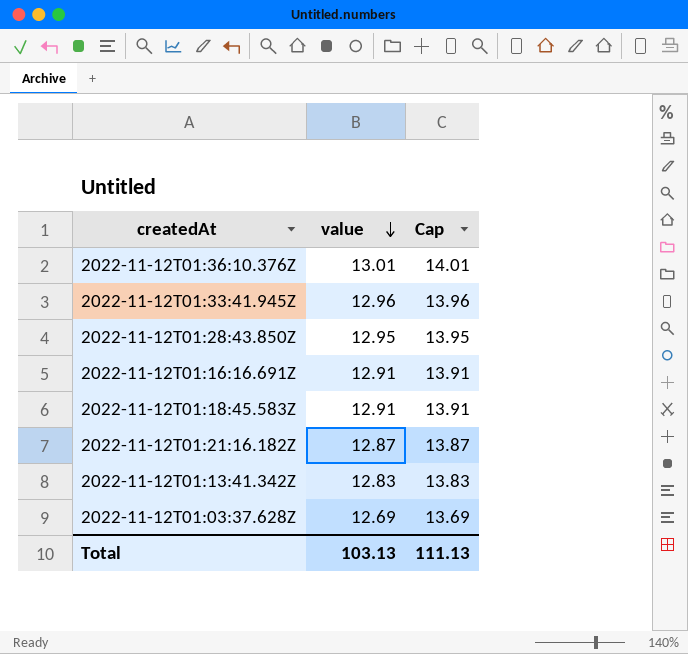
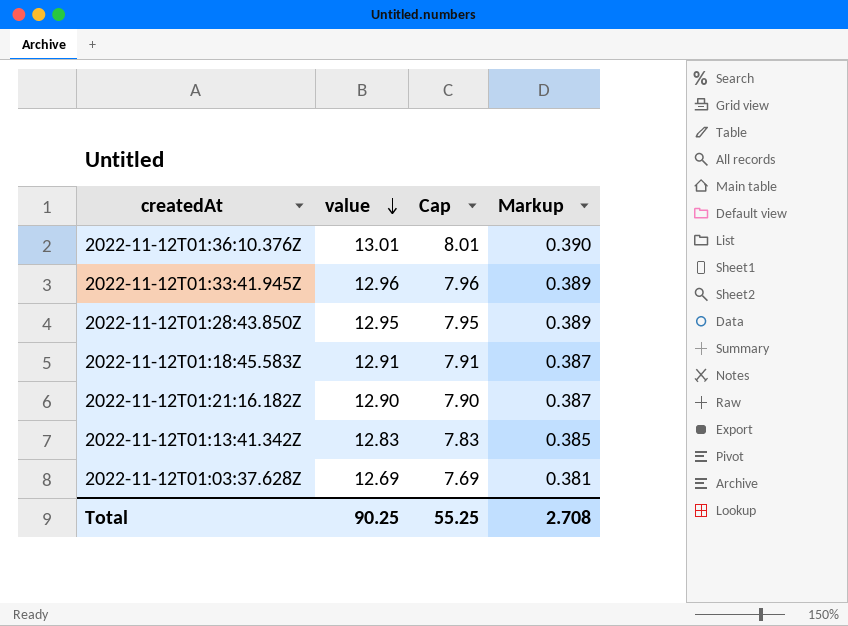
column Cap | formula: [value] + 1 -> [value] - 5
column Markup | formula: none -> [value] * 0.03
row 2022-11-12T01:16:16.691Z: 12.91 | 13.91 -> none
2022-11-12T01:21:16.182Z | value: 12.87 -> 12.90
Total | value: 103.13 -> 90.25
Total | Cap: 111.13 -> 55.25

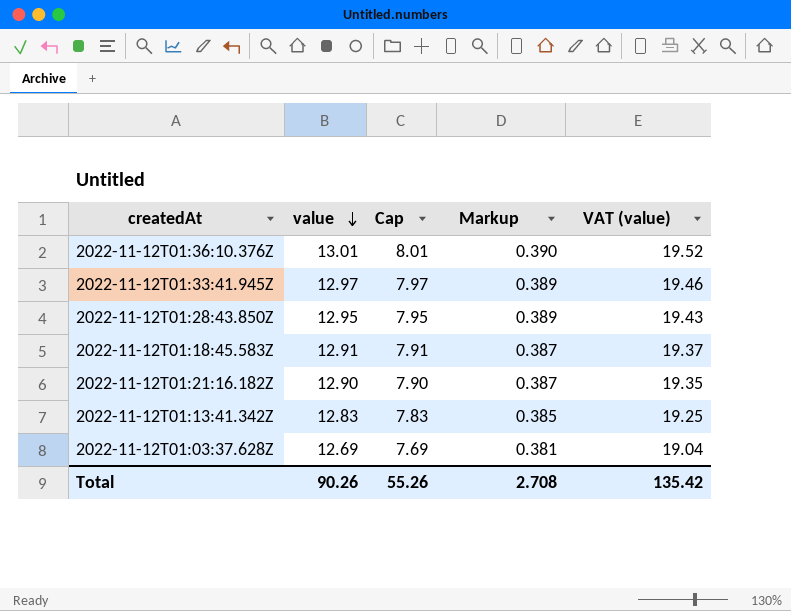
column VAT (value) | formula: none -> [value] * 1.5
2022-11-12T01:33:41.945Z | value: 12.96 -> 12.97
2022-11-12T01:33:41.945Z | Cap: 7.96 -> 7.97
Total | value: 90.25 -> 90.26
Total | Cap: 55.25 -> 55.26

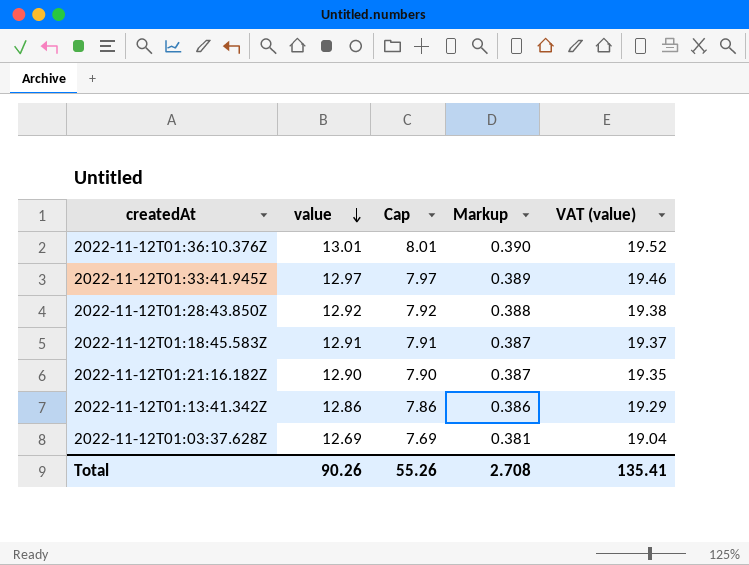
2022-11-12T01:28:43.850Z | value: 12.95 -> 12.92
2022-11-12T01:28:43.850Z | Cap: 7.95 -> 7.92
2022-11-12T01:28:43.850Z | Markup: 0.389 -> 0.388
2022-11-12T01:28:43.850Z | VAT (value): 19.43 -> 19.38
2022-11-12T01:13:41.342Z | value: 12.83 -> 12.86
2022-11-12T01:13:41.342Z | Cap: 7.83 -> 7.86
2022-11-12T01:13:41.342Z | Markup: 0.385 -> 0.386
2022-11-12T01:13:41.342Z | VAT (value): 19.25 -> 19.29
Total | VAT (value): 135.42 -> 135.41

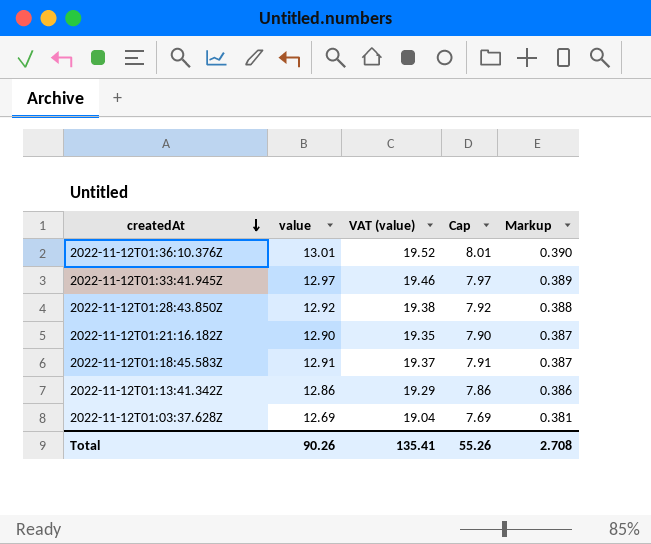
row order: value descending -> createdAt descending
column VAT (value) | position: 5 -> 3

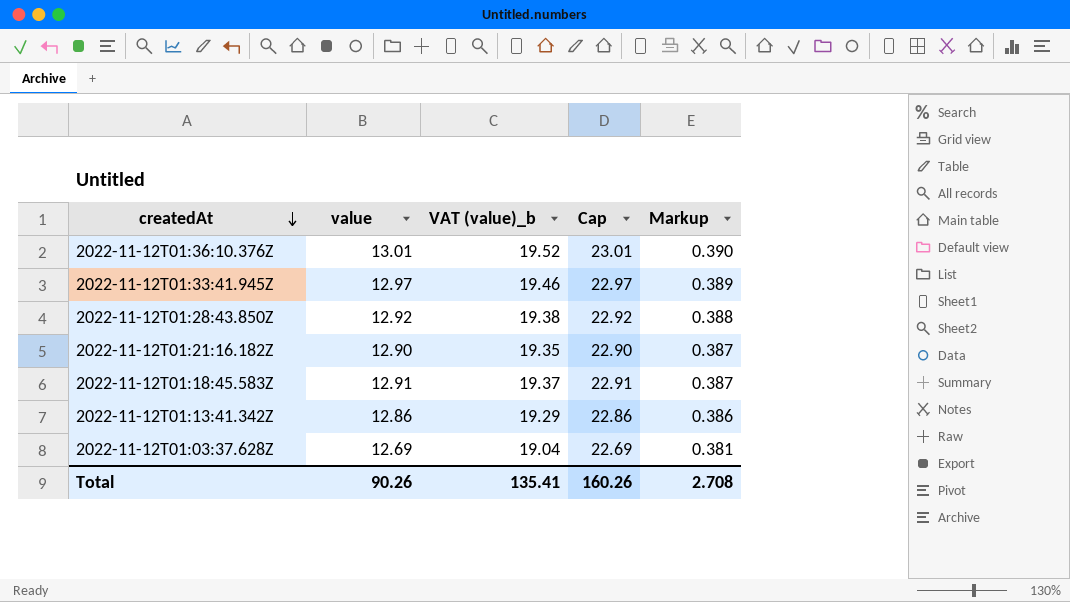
column name: VAT (value) -> VAT (value)_b
column Cap | formula: [value] - 5 -> [value] + 10
Total | Cap: 55.26 -> 160.26

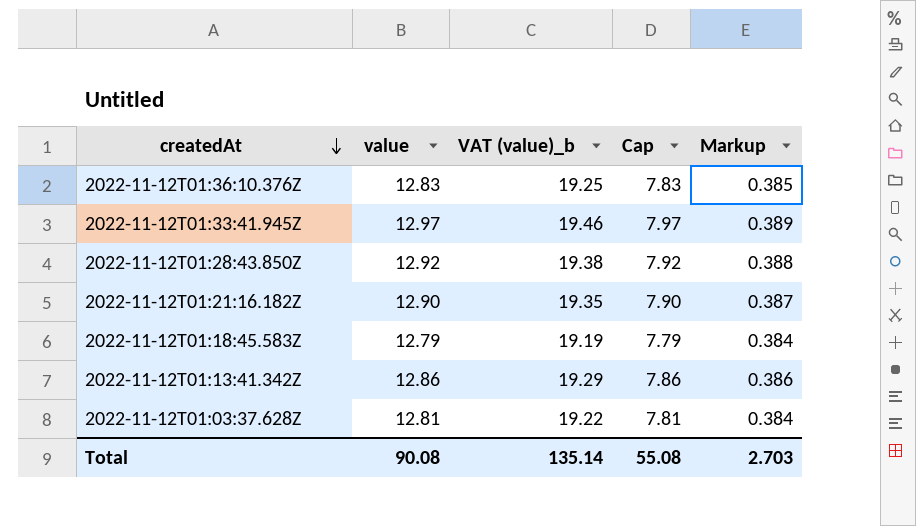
column Cap | formula: [value] + 10 -> [value] - 5
2022-11-12T01:36:10.376Z | value: 13.01 -> 12.83
2022-11-12T01:36:10.376Z | VAT (value)_b: 19.52 -> 19.25
2022-11-12T01:36:10.376Z | Markup: 0.390 -> 0.385
2022-11-12T01:18:45.583Z | value: 12.91 -> 12.79
2022-11-12T01:18:45.583Z | VAT (value)_b: 19.37 -> 19.19
2022-11-12T01:18:45.583Z | Markup: 0.387 -> 0.384
2022-11-12T01:03:37.628Z | value: 12.69 -> 12.81
2022-11-12T01:03:37.628Z | VAT (value)_b: 19.04 -> 19.22
2022-11-12T01:03:37.628Z | Markup: 0.381 -> 0.384
Total | value: 90.26 -> 90.08
Total | VAT (value)_b: 135.41 -> 135.14
Total | Cap: 160.26 -> 55.08
Total | Markup: 2.708 -> 2.703

